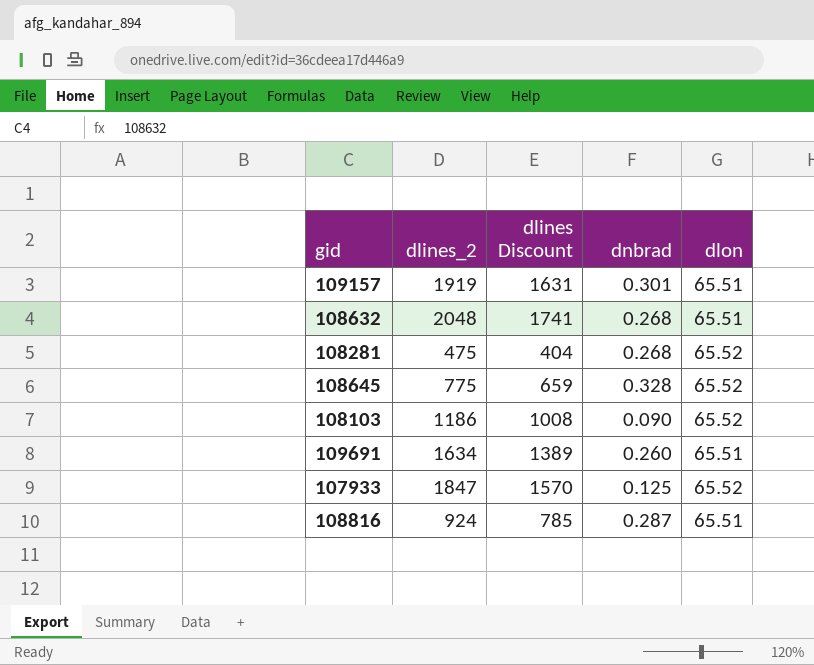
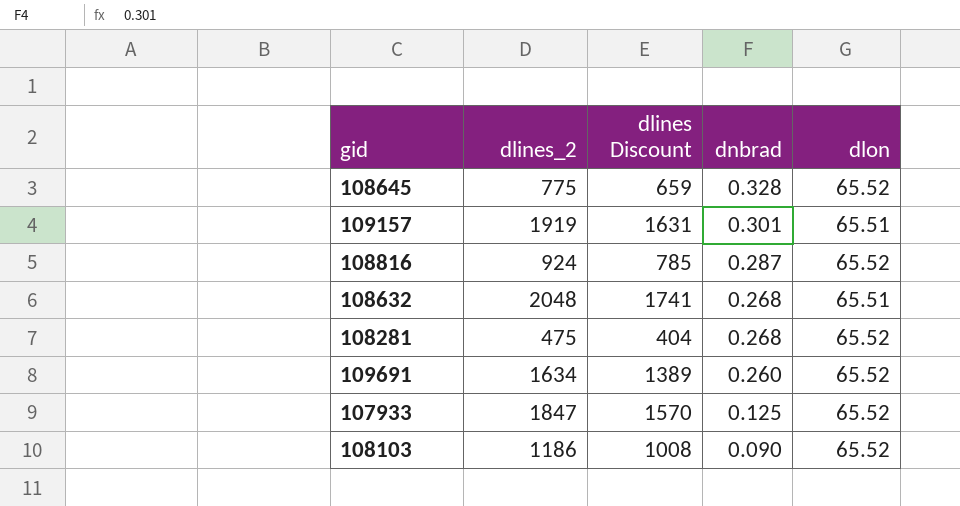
row order: none -> dnbrad descending
108816 | dlon: 65.51 -> 65.52
109691 | dlon: 65.51 -> 65.52

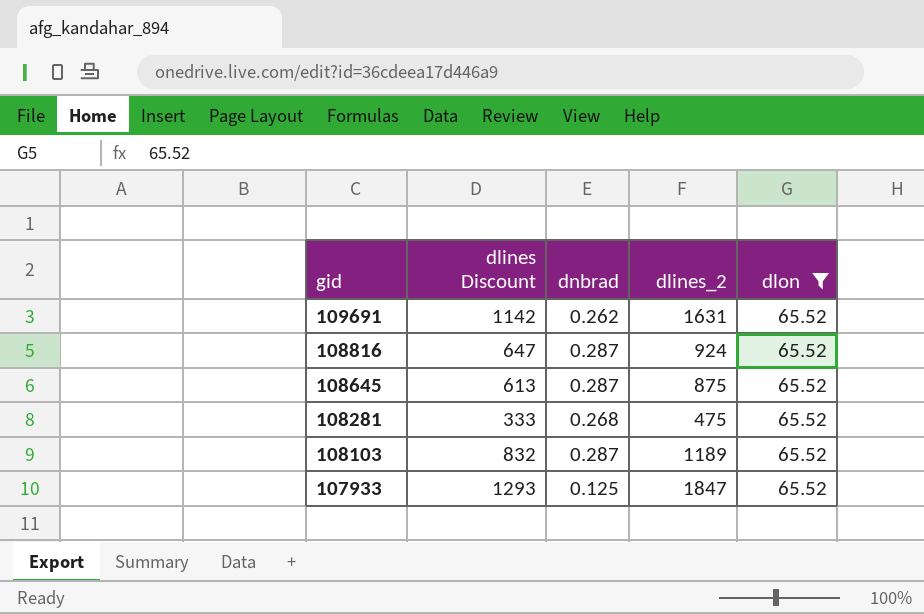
filter: none -> dlon = 65.52
row order: dnbrad descending -> gid descending
column dlines Discount | formula: [dlines_2] * 0.85 -> [dlines_2] * 0.7
column dlines_2 | position: 2 -> 4
109691 | dnbrad: 0.260 -> 0.262
109691 | dlines_2: 1634 -> 1631
108645 | dnbrad: 0.328 -> 0.287
108645 | dlines_2: 775 -> 875
108103 | dnbrad: 0.090 -> 0.287
108103 | dlines_2: 1186 -> 1189

